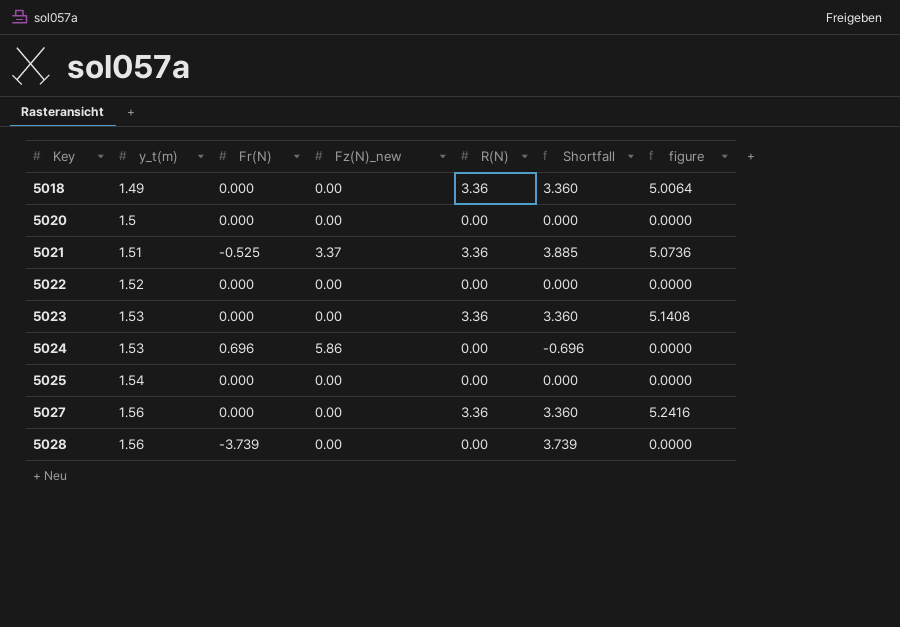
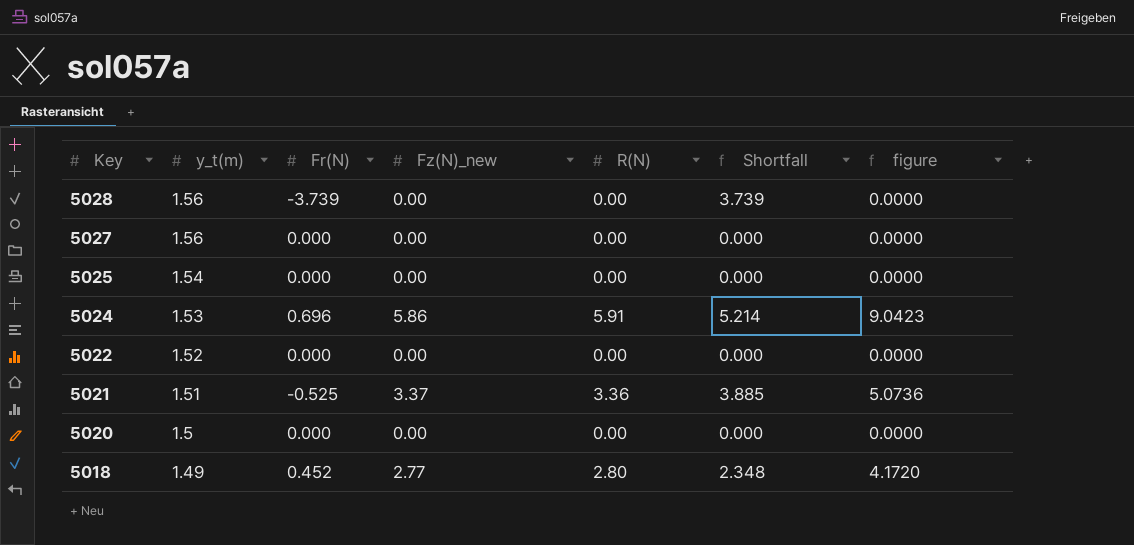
row order: Key ascending -> Key descending
row 5023: 1.53 | 0.000 | 0.00 | 3.36 | 3.360 | 5.1408 -> none
5027 | R(N): 3.36 -> 0.00
5027 | Shortfall: 3.360 -> 0.000
5027 | figure: 5.2416 -> 0.0000
5024 | R(N): 0.00 -> 5.91
5024 | Shortfall: -0.696 -> 5.214
5024 | figure: 0.0000 -> 9.0423
5018 | Fr(N): 0.000 -> 0.452
5018 | Fz(N)_new: 0.00 -> 2.77
5018 | R(N): 3.36 -> 2.80
5018 | Shortfall: 3.360 -> 2.348
5018 | figure: 5.0064 -> 4.1720

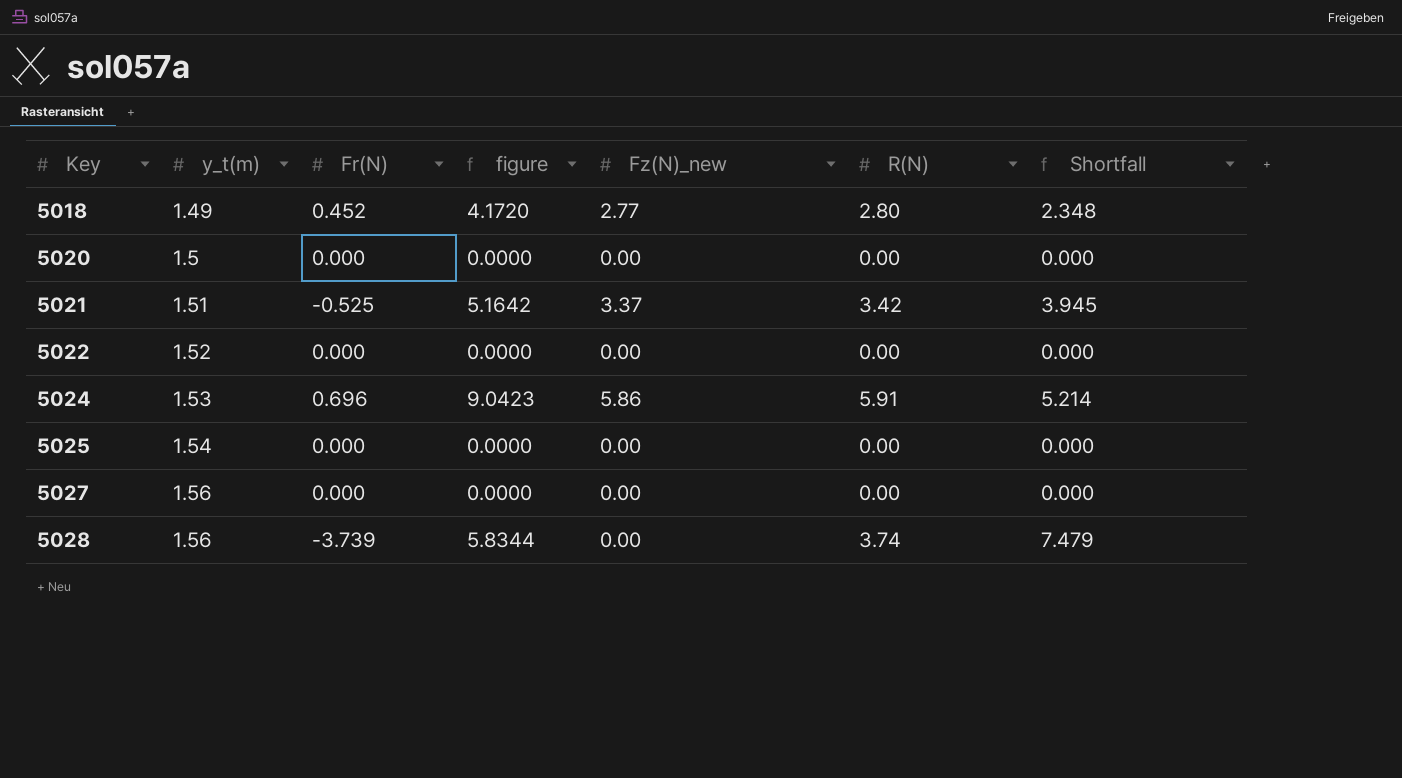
row order: Key descending -> Key ascending
column figure | position: 7 -> 4
5021 | figure: 5.0736 -> 5.1642
5021 | R(N): 3.36 -> 3.42
5021 | Shortfall: 3.885 -> 3.945
5028 | figure: 0.0000 -> 5.8344
5028 | R(N): 0.00 -> 3.74
5028 | Shortfall: 3.739 -> 7.479

